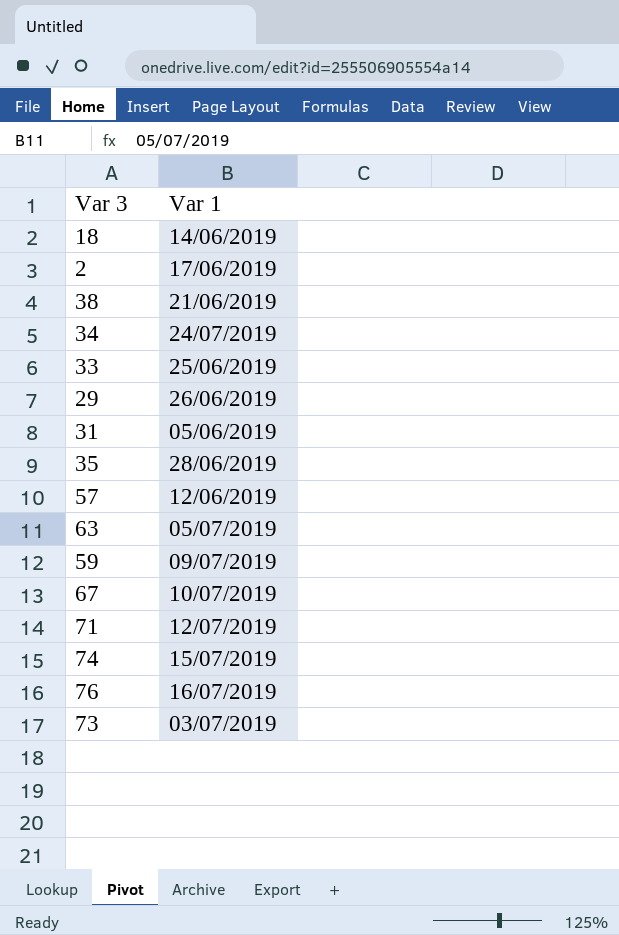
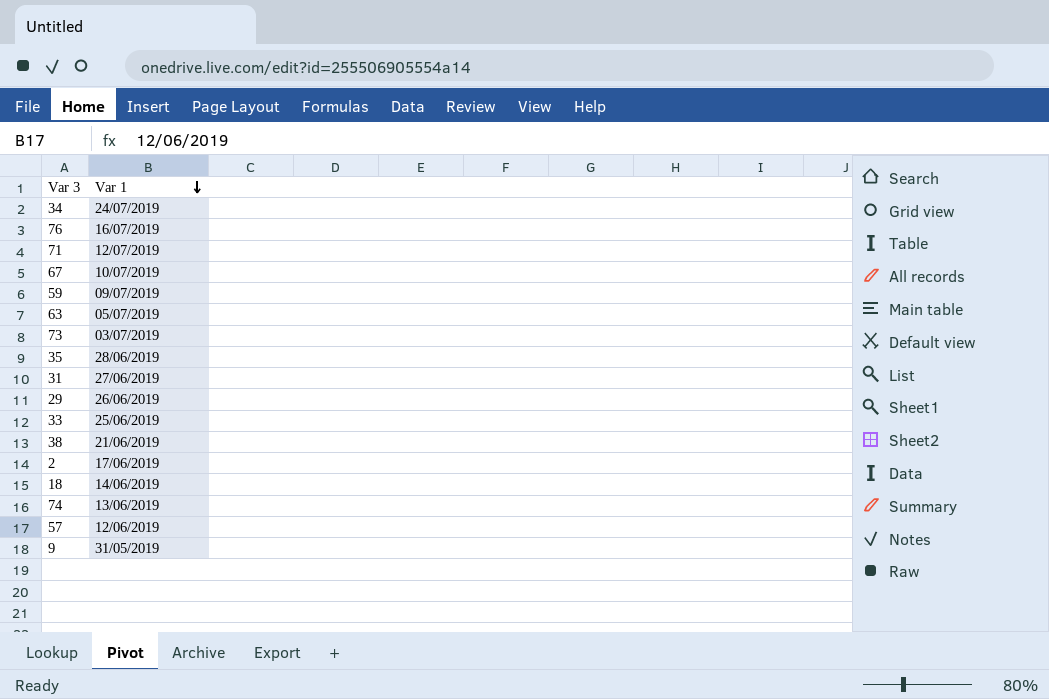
row order: none -> Var 1 descending
31 | Var 1: 05/06/2019 -> 27/06/2019
74 | Var 1: 15/07/2019 -> 13/06/2019
row 9: none -> 31/05/2019

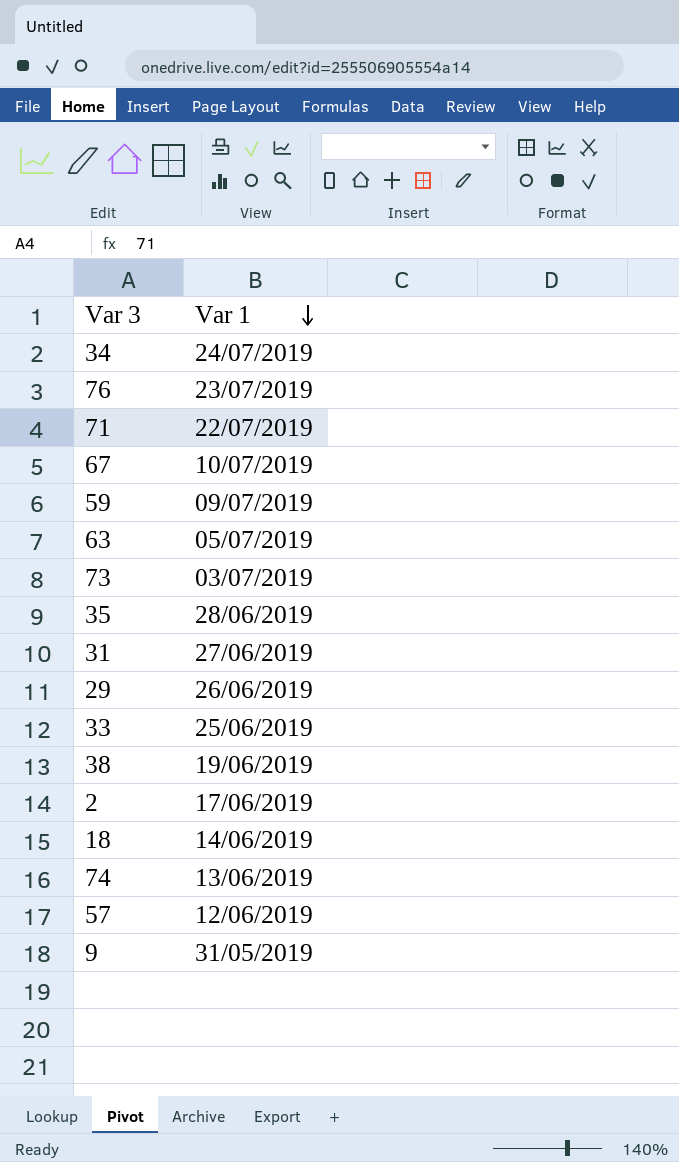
76 | Var 1: 16/07/2019 -> 23/07/2019
71 | Var 1: 12/07/2019 -> 22/07/2019
38 | Var 1: 21/06/2019 -> 19/06/2019

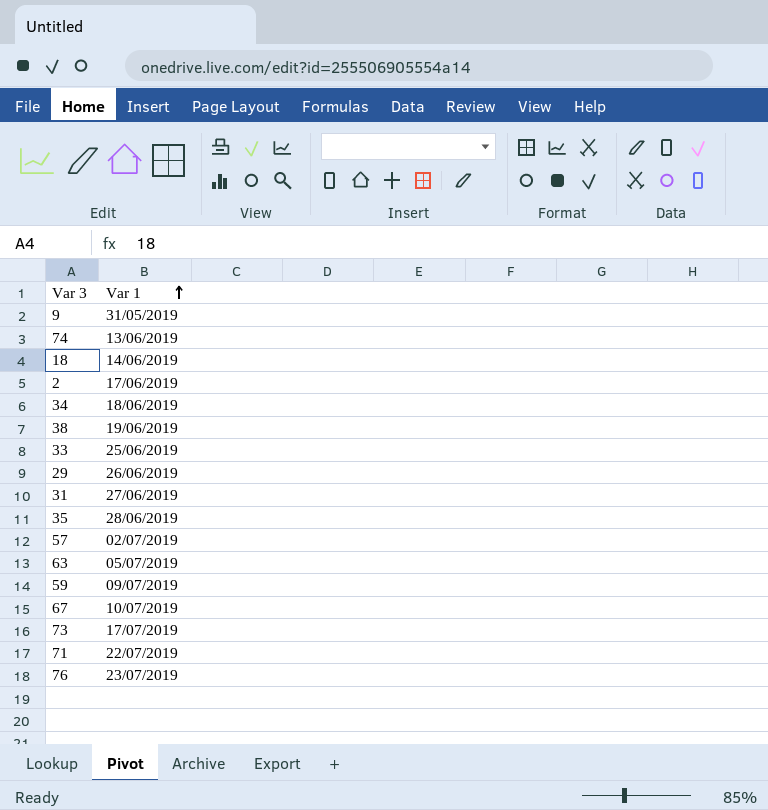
row order: Var 1 descending -> Var 1 ascending
34 | Var 1: 24/07/2019 -> 18/06/2019
57 | Var 1: 12/06/2019 -> 02/07/2019
73 | Var 1: 03/07/2019 -> 17/07/2019

